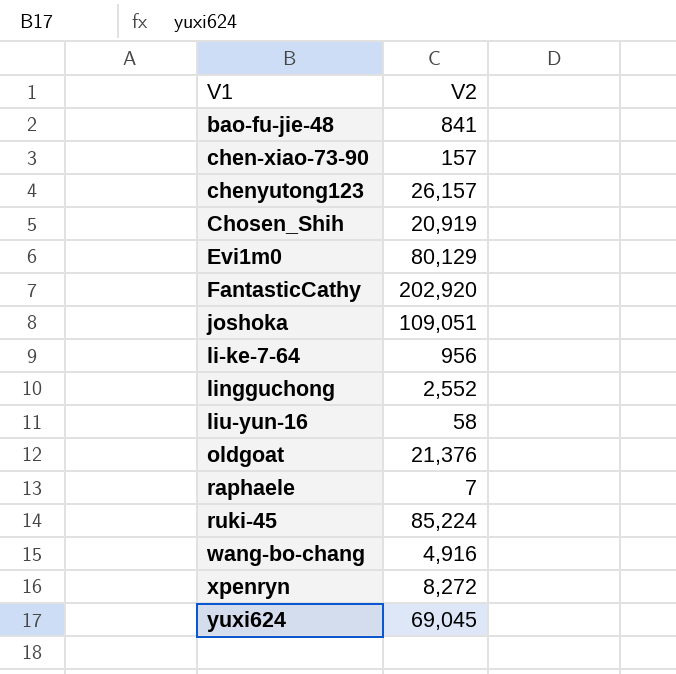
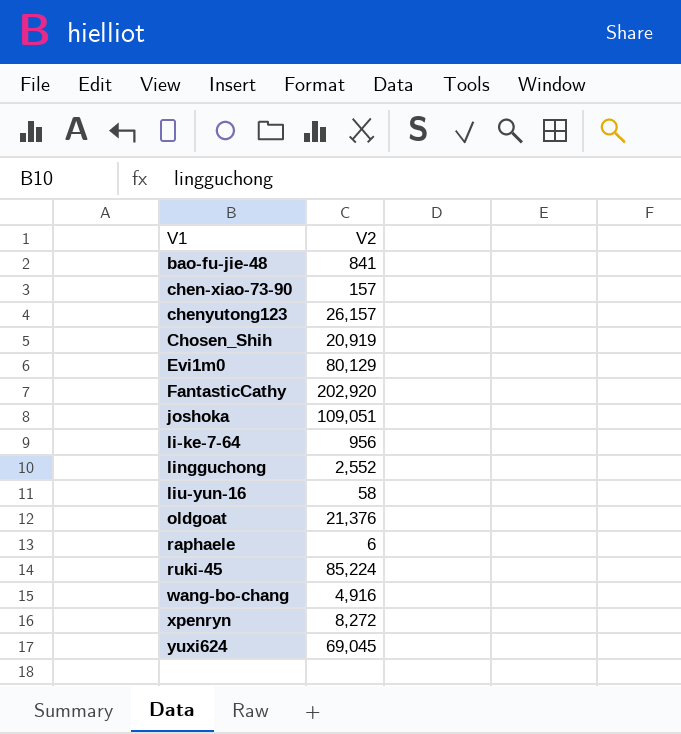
raphaele | V2: 7 -> 6

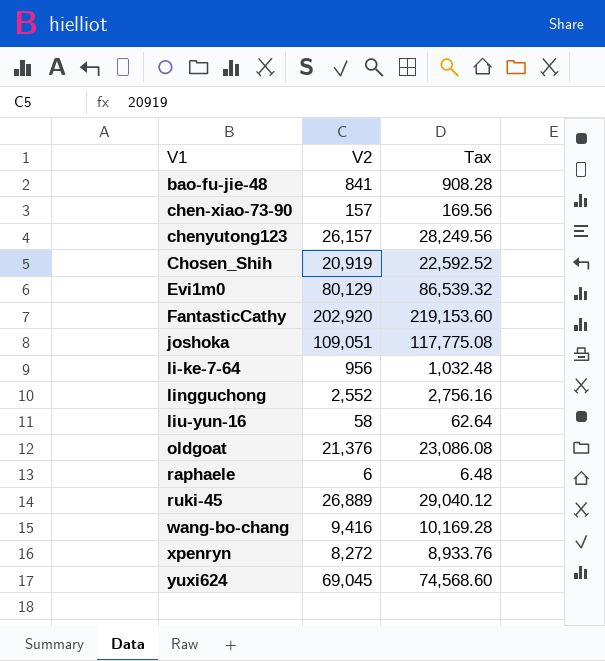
column Tax | formula: none -> [V2] * 1.08
ruki-45 | V2: 85,224 -> 26,889
wang-bo-chang | V2: 4,916 -> 9,416

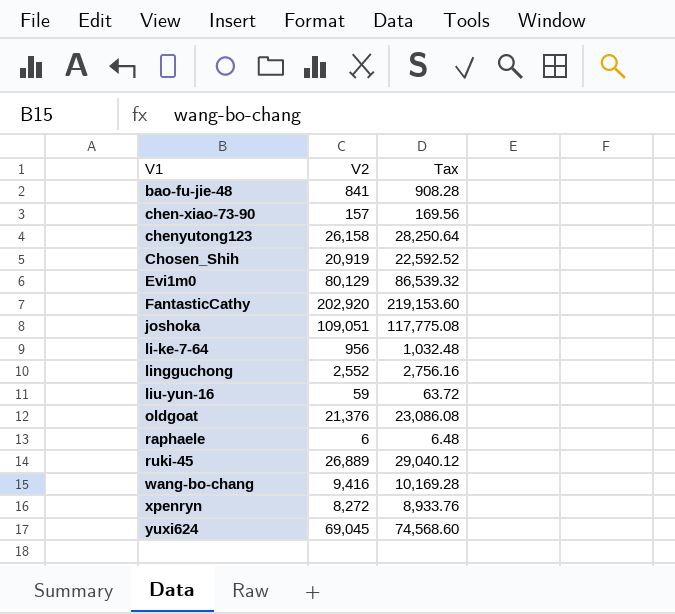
chenyutong123 | V2: 26,157 -> 26,158
chenyutong123 | Tax: 28,249.56 -> 28,250.64
liu-yun-16 | V2: 58 -> 59
liu-yun-16 | Tax: 62.64 -> 63.72

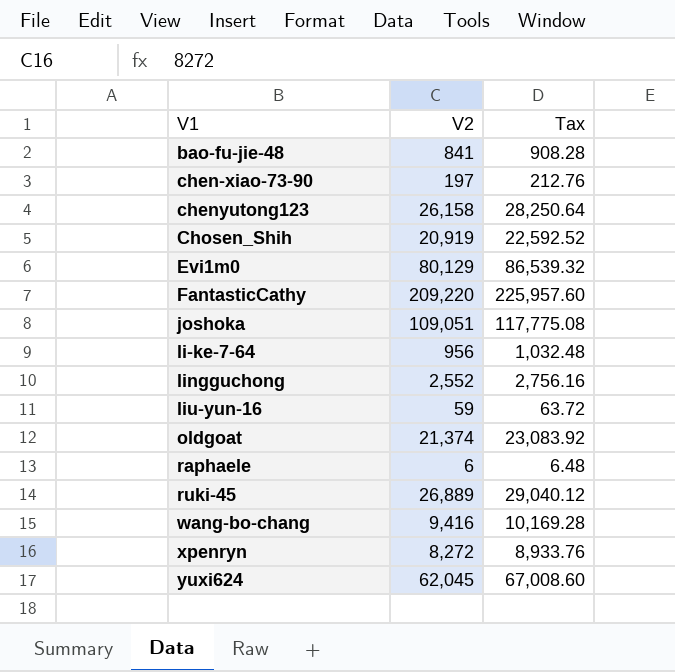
chen-xiao-73-90 | V2: 157 -> 197
chen-xiao-73-90 | Tax: 169.56 -> 212.76
FantasticCathy | V2: 202,920 -> 209,220
FantasticCathy | Tax: 219,153.60 -> 225,957.60
oldgoat | V2: 21,376 -> 21,374
oldgoat | Tax: 23,086.08 -> 23,083.92
yuxi624 | V2: 69,045 -> 62,045
yuxi624 | Tax: 74,568.60 -> 67,008.60

